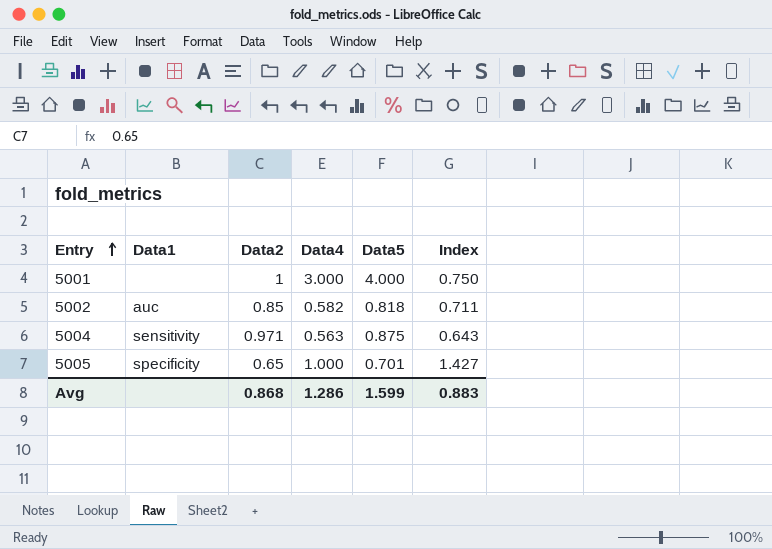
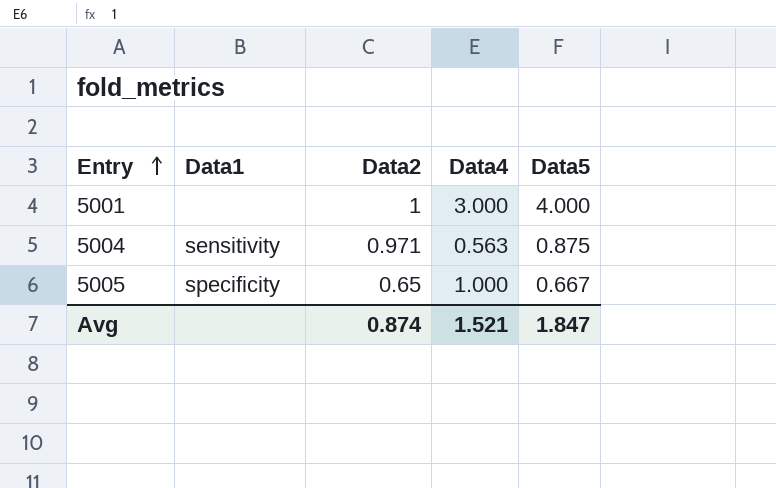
column Index | formula: [Data4] / [Data5] -> none
row 5002: auc | 0.85 | 0.582 | 0.818 | 0.711 -> none
5005 | Data5: 0.701 -> 0.667
Avg | Data2: 0.868 -> 0.874
Avg | Data4: 1.286 -> 1.521
Avg | Data5: 1.599 -> 1.847

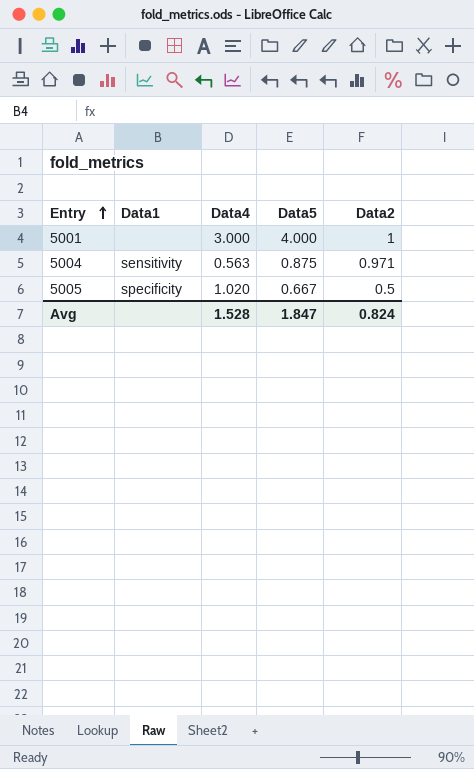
column Data2 | position: 3 -> 5
5005 | Data4: 1.000 -> 1.020
5005 | Data2: 0.65 -> 0.5
Avg | Data4: 1.521 -> 1.528
Avg | Data2: 0.874 -> 0.824

